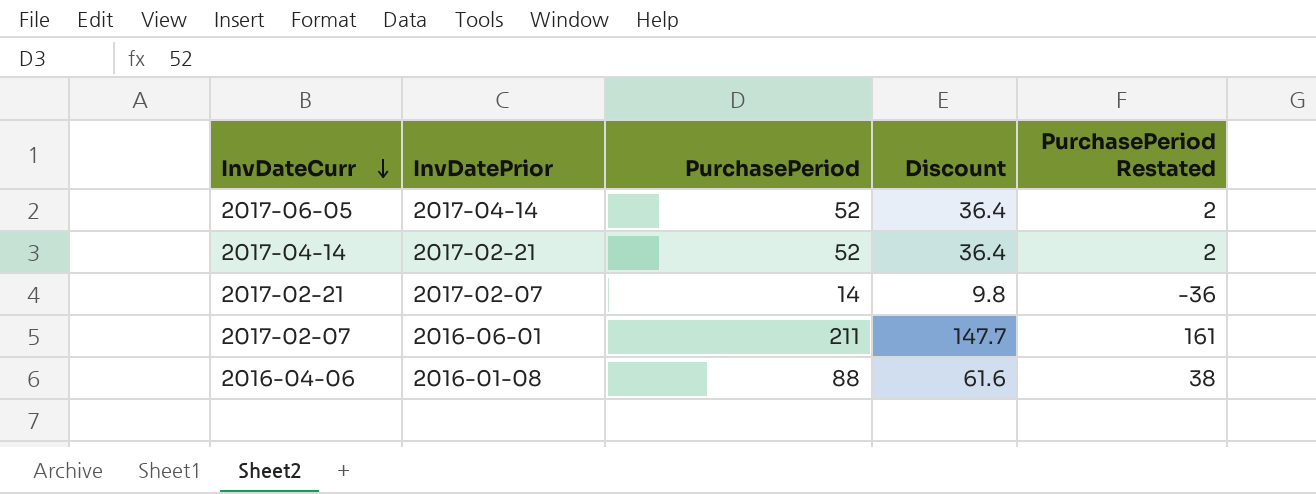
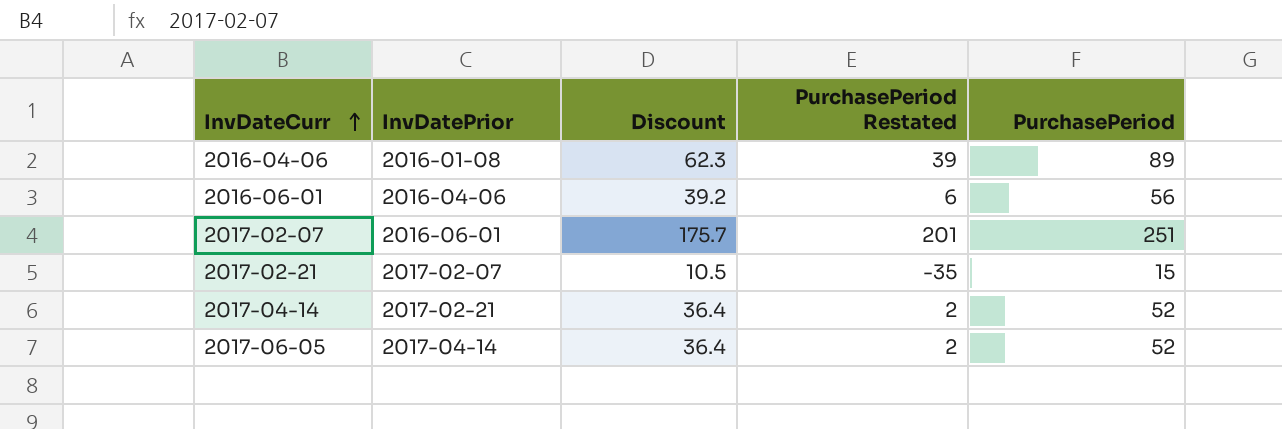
row order: InvDateCurr descending -> InvDateCurr ascending
column PurchasePeriod | position: 3 -> 5
2016-04-06 | Discount: 61.6 -> 62.3
2016-04-06 | PurchasePeriod Restated: 38 -> 39
2016-04-06 | PurchasePeriod: 88 -> 89
row 2016-06-01: none -> 2016-04-06 | 39.2 | 6 | 56
2017-02-07 | Discount: 147.7 -> 175.7
2017-02-07 | PurchasePeriod Restated: 161 -> 201
2017-02-07 | PurchasePeriod: 211 -> 251
2017-02-21 | Discount: 9.8 -> 10.5
2017-02-21 | PurchasePeriod Restated: -36 -> -35
2017-02-21 | PurchasePeriod: 14 -> 15

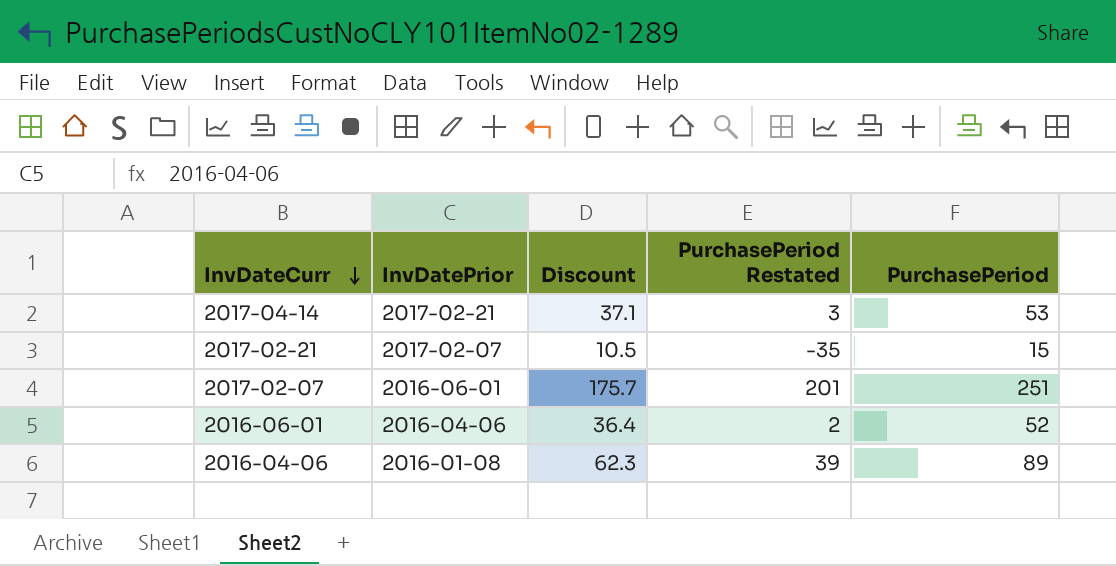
row order: InvDateCurr ascending -> InvDateCurr descending
row 2017-06-05: 2017-04-14 | 36.4 | 2 | 52 -> none
2017-04-14 | Discount: 36.4 -> 37.1
2017-04-14 | PurchasePeriod Restated: 2 -> 3
2017-04-14 | PurchasePeriod: 52 -> 53
2016-06-01 | Discount: 39.2 -> 36.4
2016-06-01 | PurchasePeriod Restated: 6 -> 2
2016-06-01 | PurchasePeriod: 56 -> 52

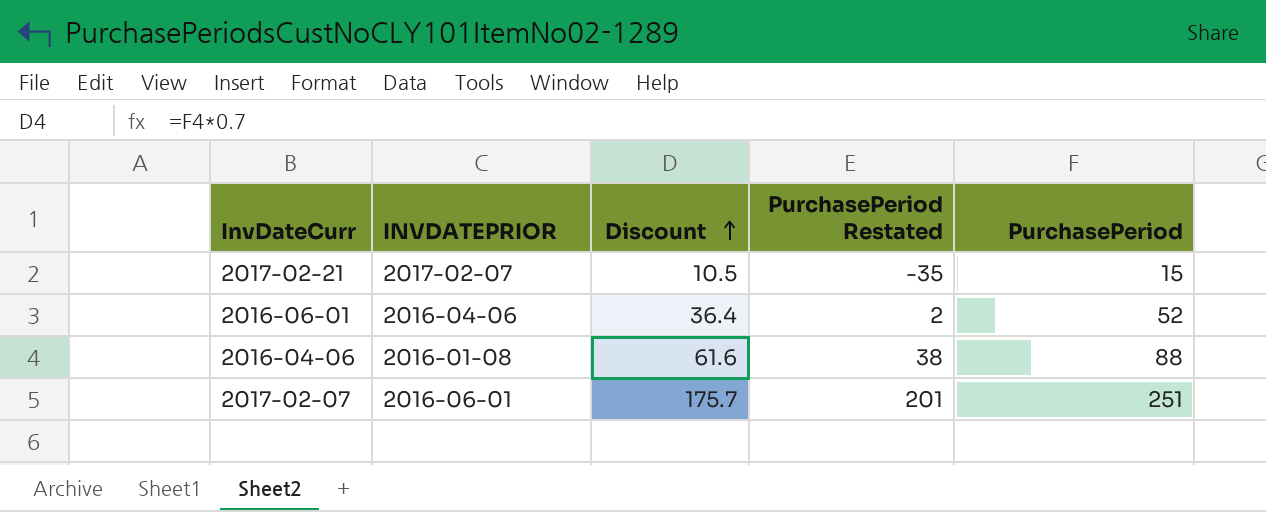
row order: InvDateCurr descending -> Discount ascending
column name: InvDatePrior -> INVDATEPRIOR
row 2017-04-14: 2017-02-21 | 37.1 | 3 | 53 -> none
2016-04-06 | Discount: 62.3 -> 61.6
2016-04-06 | PurchasePeriod Restated: 39 -> 38
2016-04-06 | PurchasePeriod: 89 -> 88

